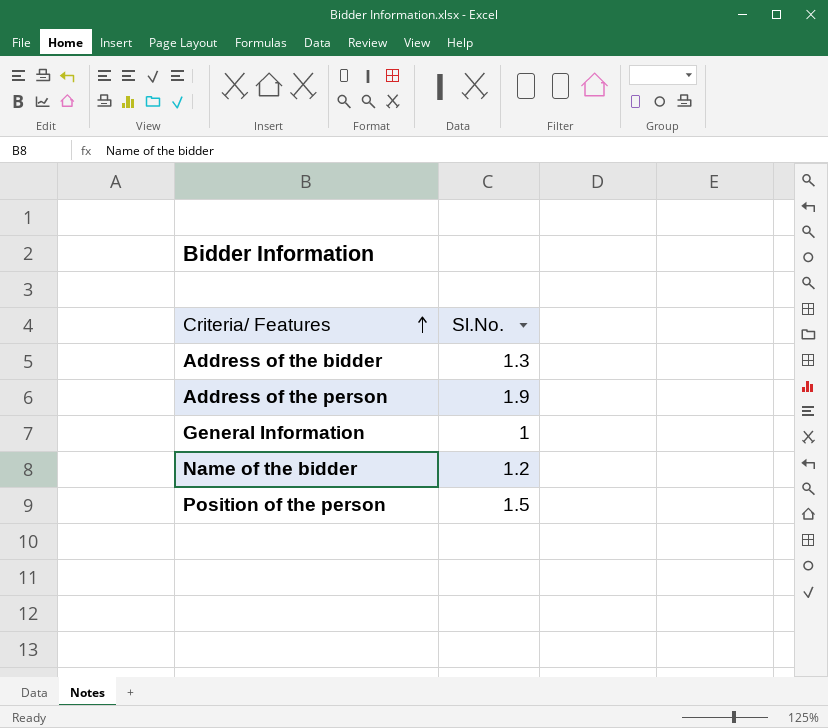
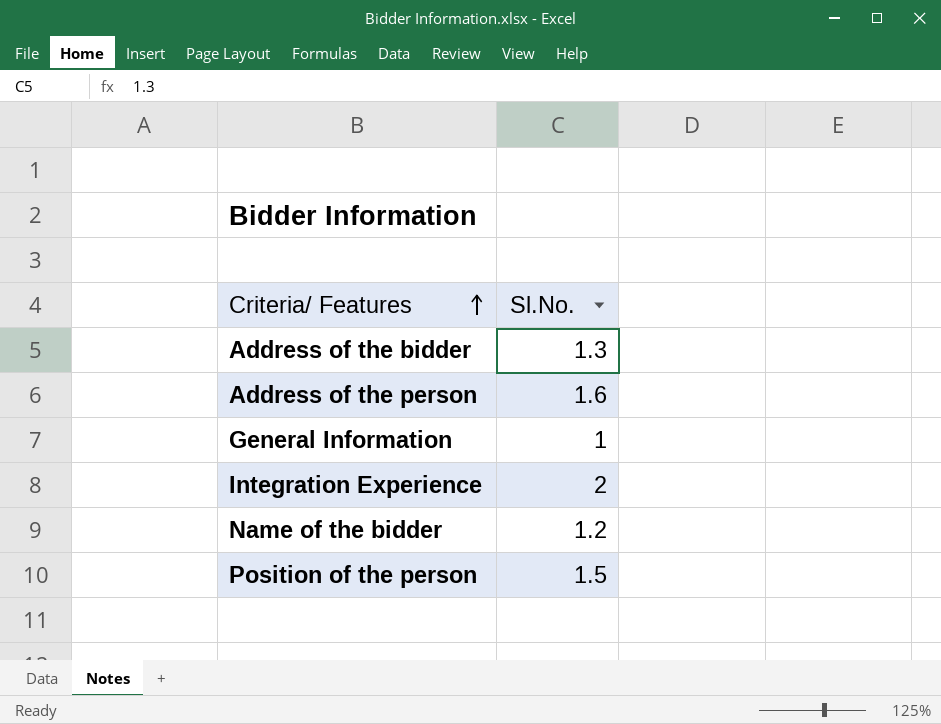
Address of the person | Sl.No.: 1.9 -> 1.6
row Integration Experience: none -> 2

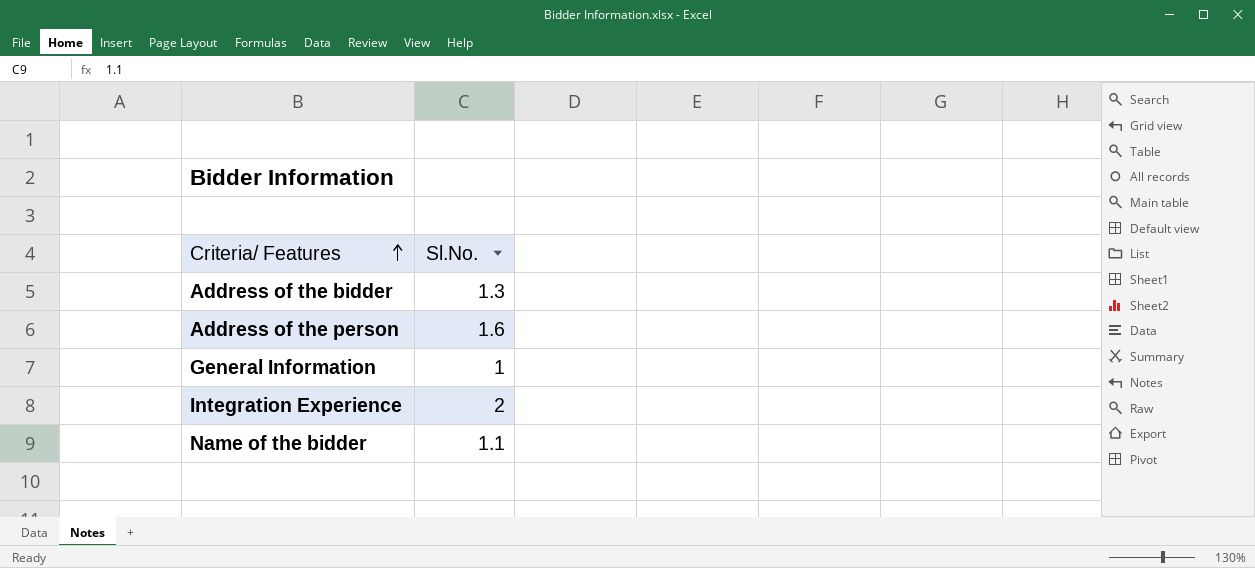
row Position of the person: 1.5 -> none
Name of the bidder | Sl.No.: 1.2 -> 1.1

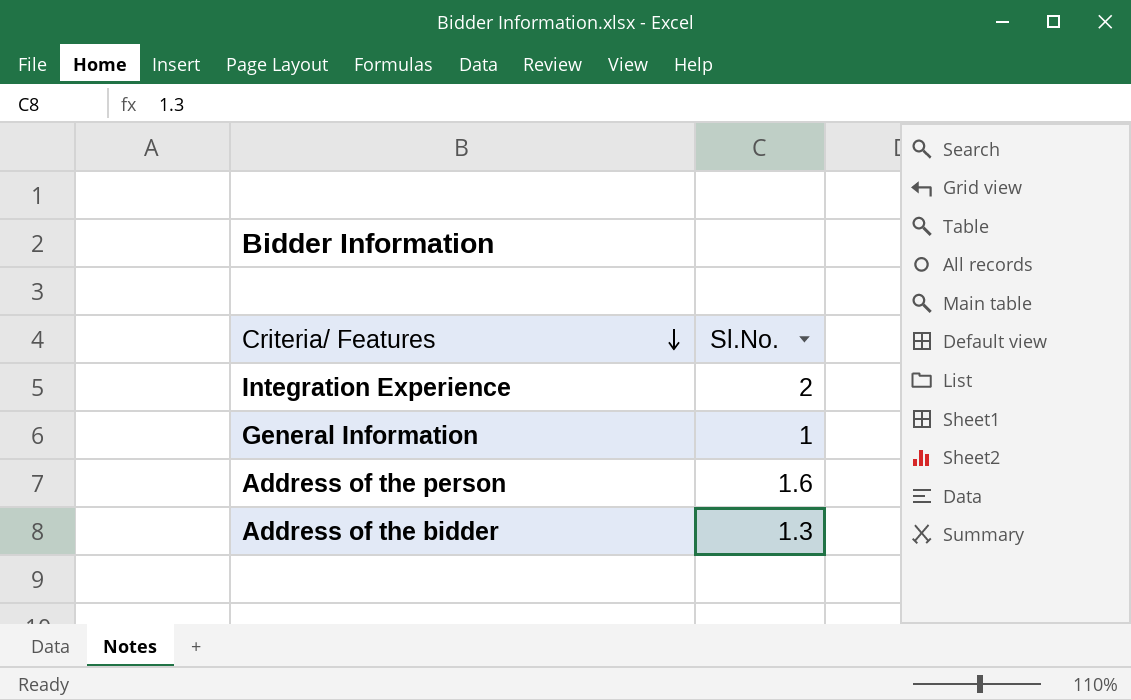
row order: Criteria/ Features ascending -> Criteria/ Features descending
row Name of the bidder: 1.1 -> none

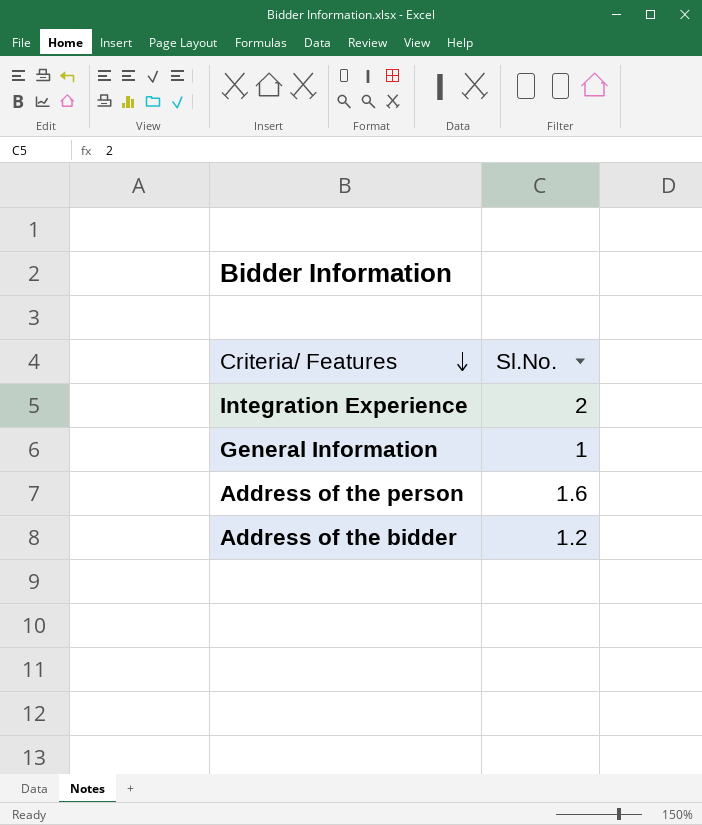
Address of the bidder | Sl.No.: 1.3 -> 1.2

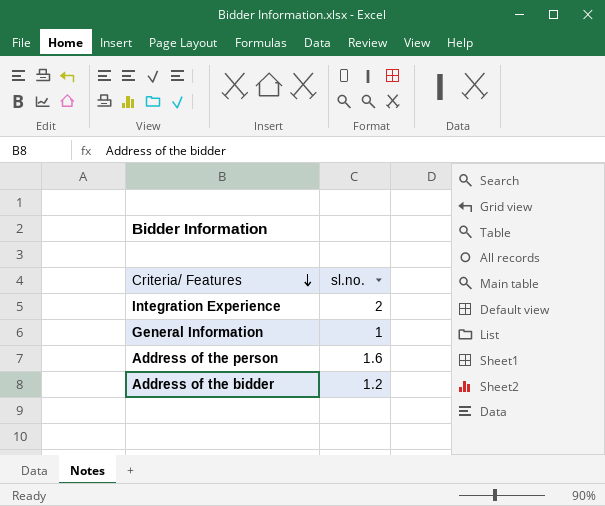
column name: Sl.No. -> sl.no.

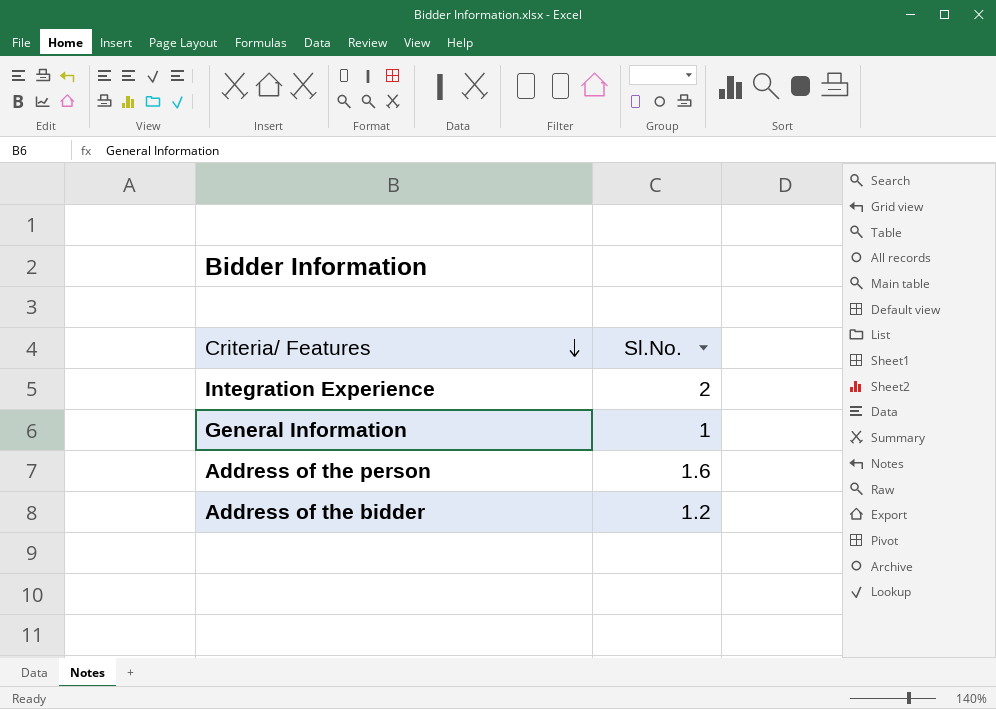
column name: sl.no. -> Sl.No.

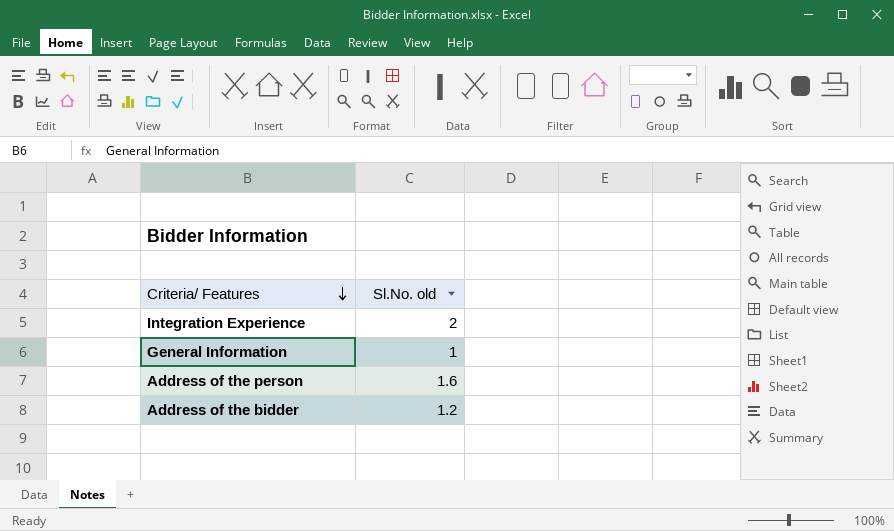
column name: Sl.No. -> Sl.No. old

